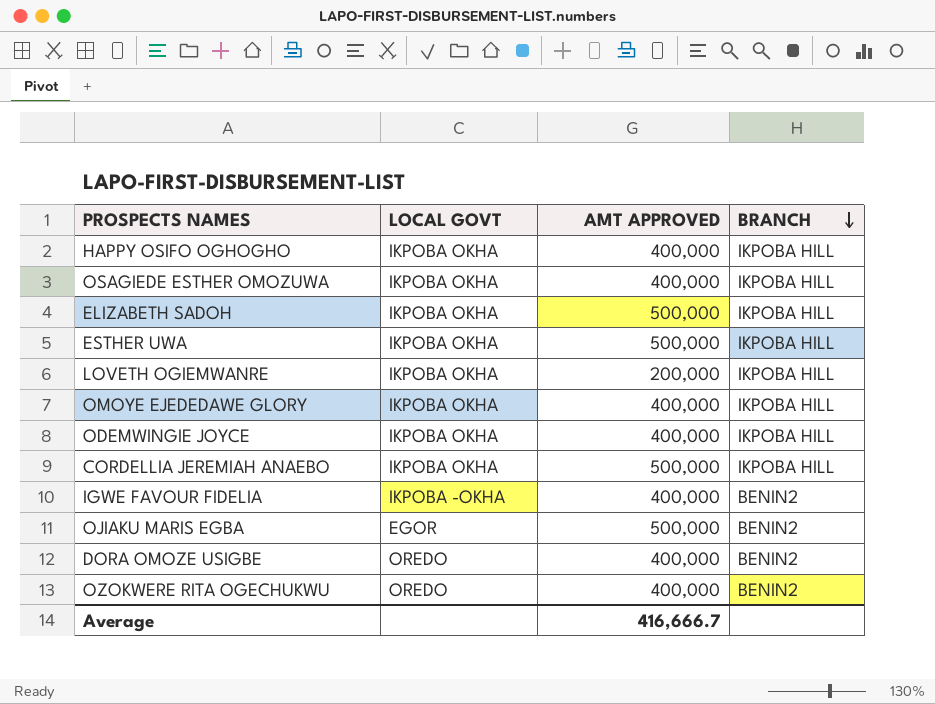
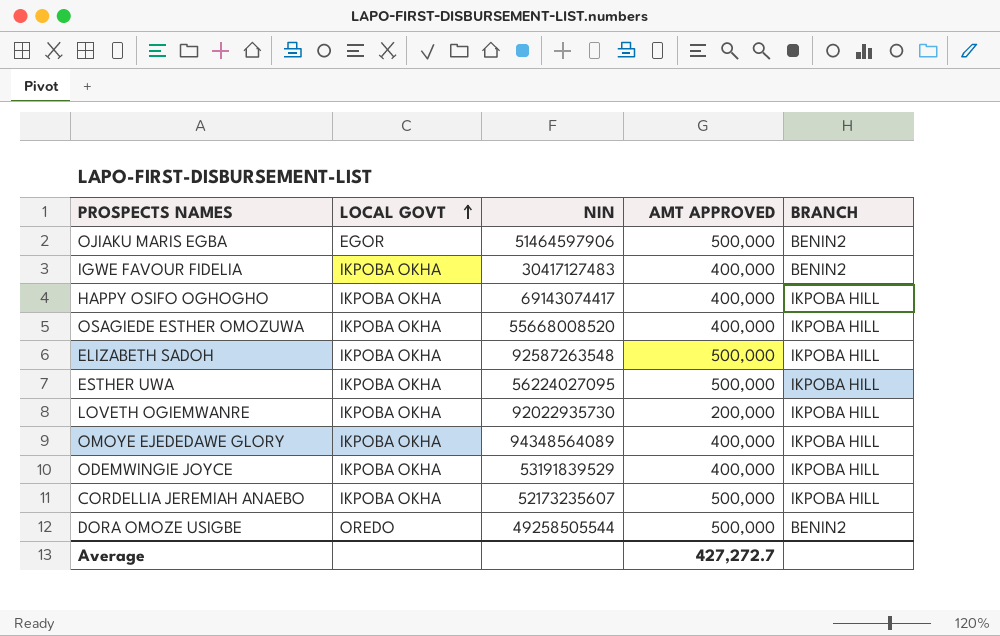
row order: BRANCH descending -> LOCAL GOVT ascending
column NIN | position: none -> 3
row OZOKWERE RITA OGECHUKWU: OREDO | 400,000 | BENIN2 -> none
IGWE FAVOUR FIDELIA | LOCAL GOVT: IKPOBA -OKHA -> IKPOBA OKHA
DORA OMOZE USIGBE | AMT APPROVED: 400,000 -> 500,000
Average | AMT APPROVED: 416,666.7 -> 427,272.7

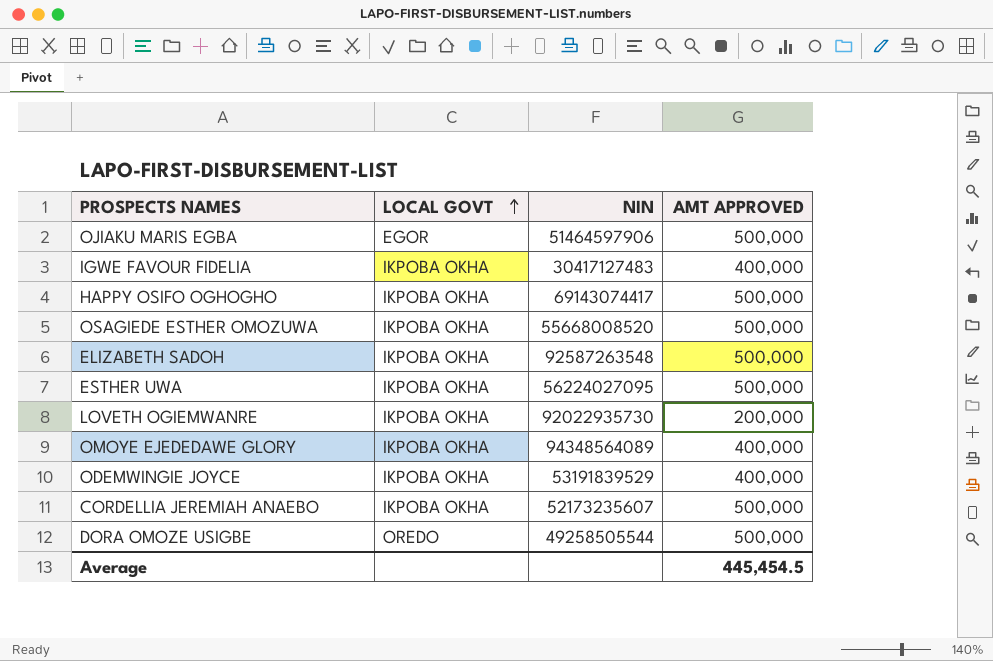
column BRANCH | position: 5 -> none
HAPPY OSIFO OGHOGHO | AMT APPROVED: 400,000 -> 500,000
OSAGIEDE ESTHER OMOZUWA | AMT APPROVED: 400,000 -> 500,000
Average | AMT APPROVED: 427,272.7 -> 445,454.5

